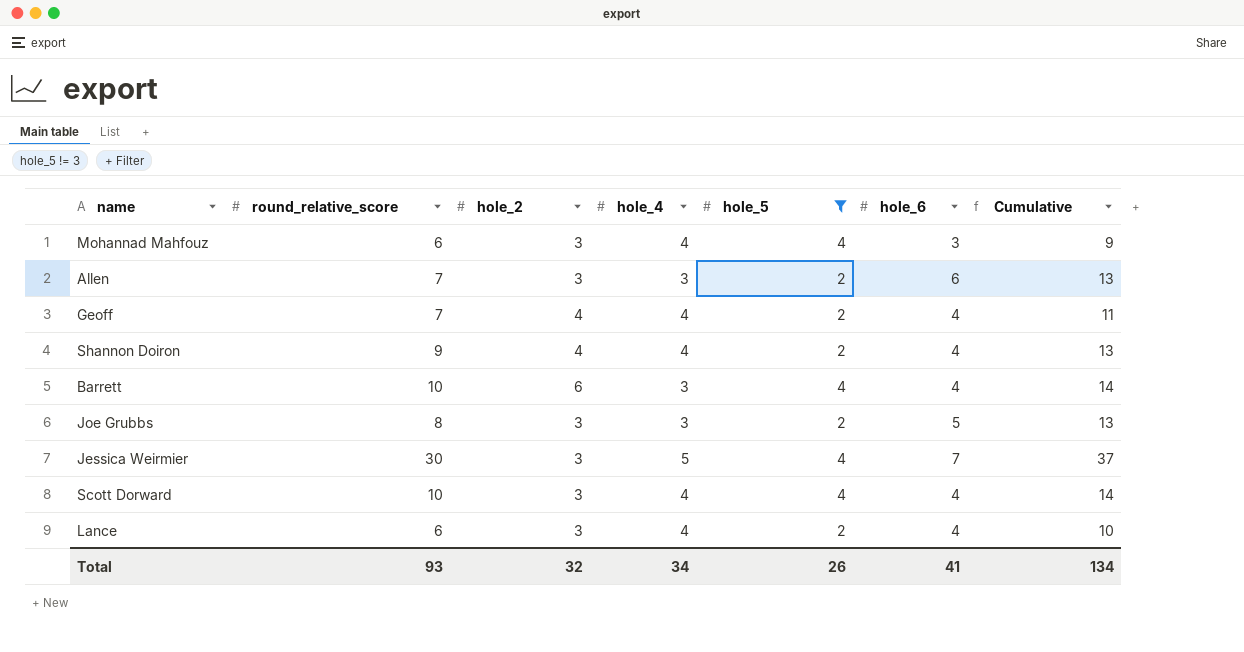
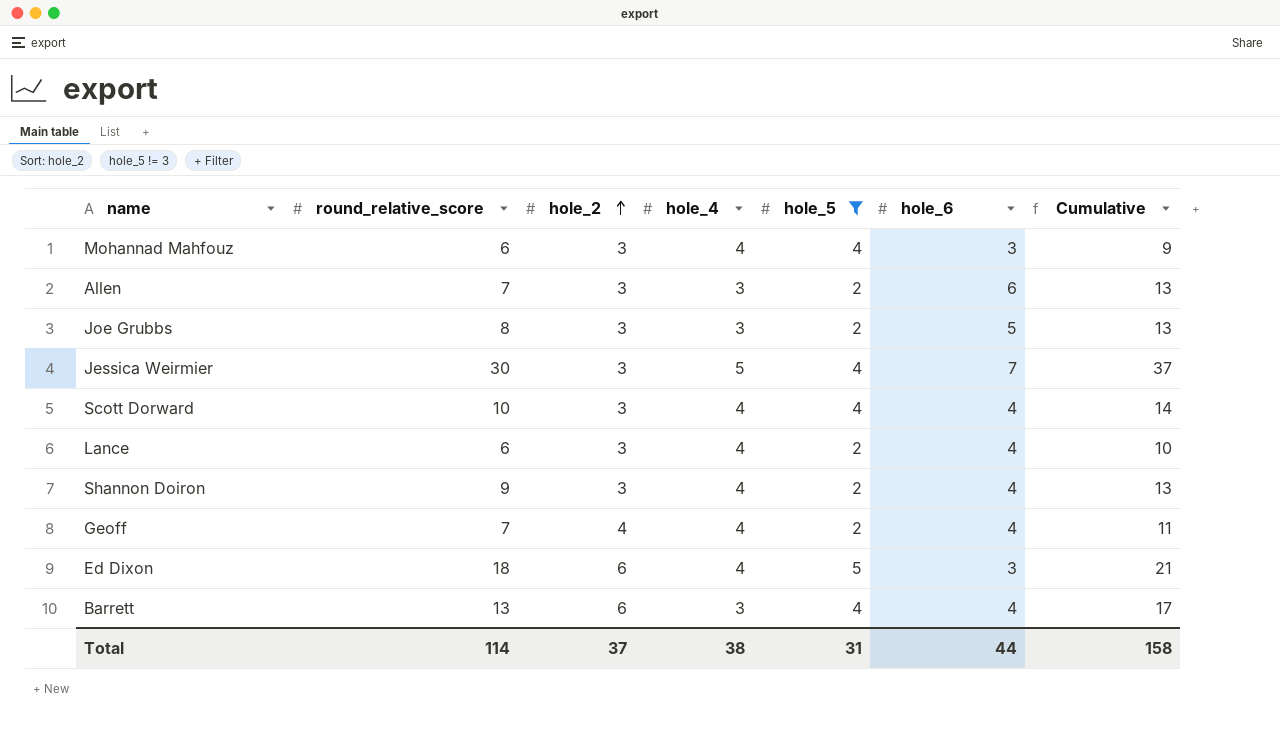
row order: none -> hole_2 ascending
Shannon Doiron | hole_2: 4 -> 3
row Ed Dixon: none -> 18 | 6 | 4 | 5 | 3 | 21
Barrett | round_relative_score: 10 -> 13
Barrett | Cumulative: 14 -> 17
Total | round_relative_score: 93 -> 114
Total | hole_2: 32 -> 37
Total | hole_4: 34 -> 38
Total | hole_5: 26 -> 31
Total | hole_6: 41 -> 44
Total | Cumulative: 134 -> 158

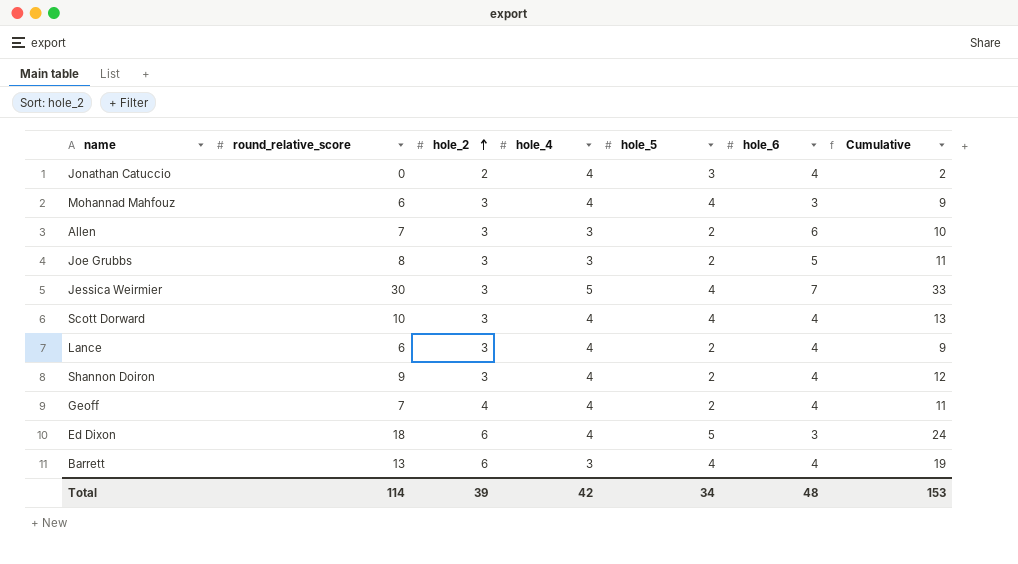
filter: hole_5 != 3 -> none
column Cumulative | formula: [round_relative_score] + [hole_6] -> [round_relative_score] + [hole_2]
Total | hole_2: 37 -> 39
Total | hole_4: 38 -> 42
Total | hole_5: 31 -> 34
Total | hole_6: 44 -> 48
Total | Cumulative: 158 -> 153

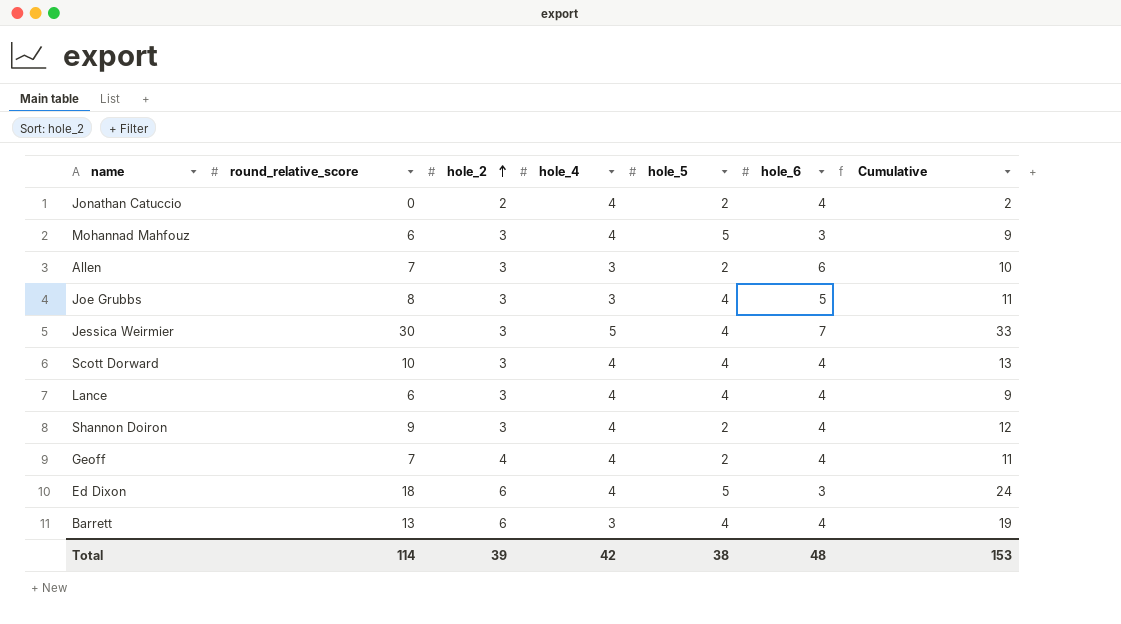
Jonathan Catuccio | hole_5: 3 -> 2
Mohannad Mahfouz | hole_5: 4 -> 5
Joe Grubbs | hole_5: 2 -> 4
Lance | hole_5: 2 -> 4
Total | hole_5: 34 -> 38

